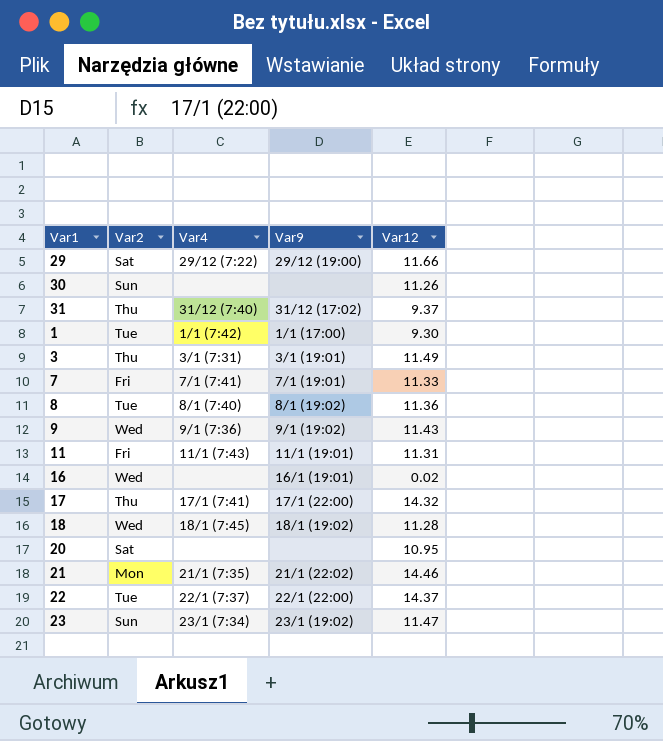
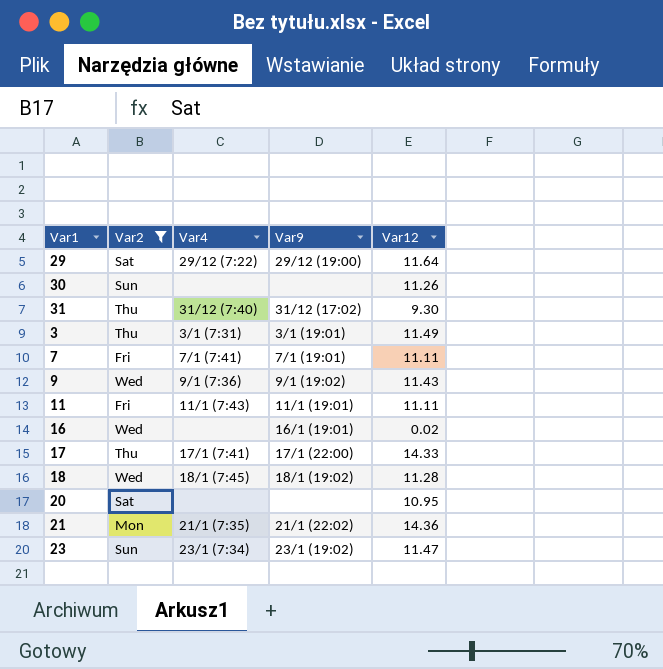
filter: none -> Var2 != Tue
29 | Var12: 11.66 -> 11.64
31 | Var12: 9.37 -> 9.30
7 | Var12: 11.33 -> 11.11
11 | Var12: 11.31 -> 11.11
17 | Var12: 14.32 -> 14.33
21 | Var12: 14.46 -> 14.36

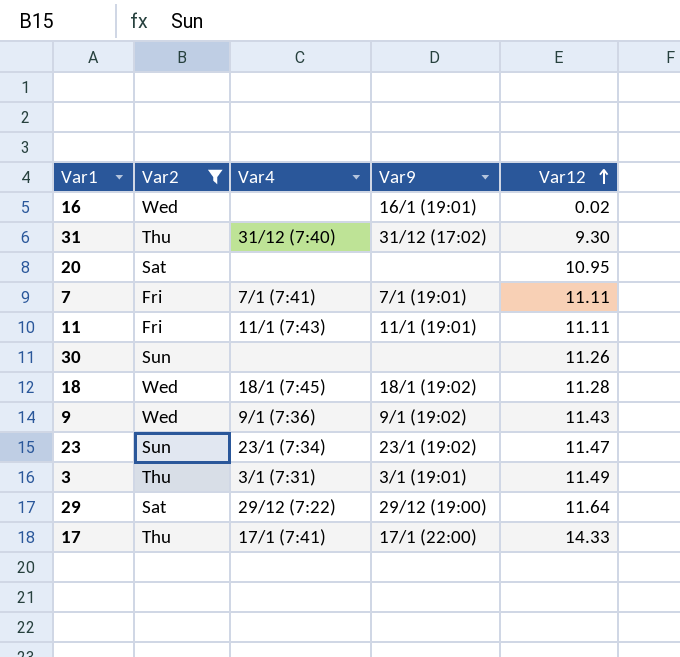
row order: none -> Var12 ascending
row 21: Mon | 21/1 (7:35) | 21/1 (22:02) | 14.36 -> none

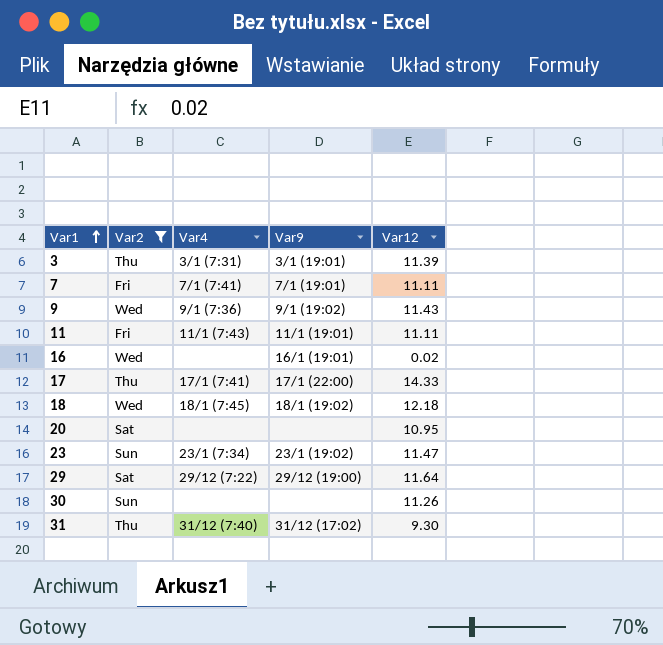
row order: Var12 ascending -> Var1 ascending
3 | Var12: 11.49 -> 11.39
18 | Var12: 11.28 -> 12.18

